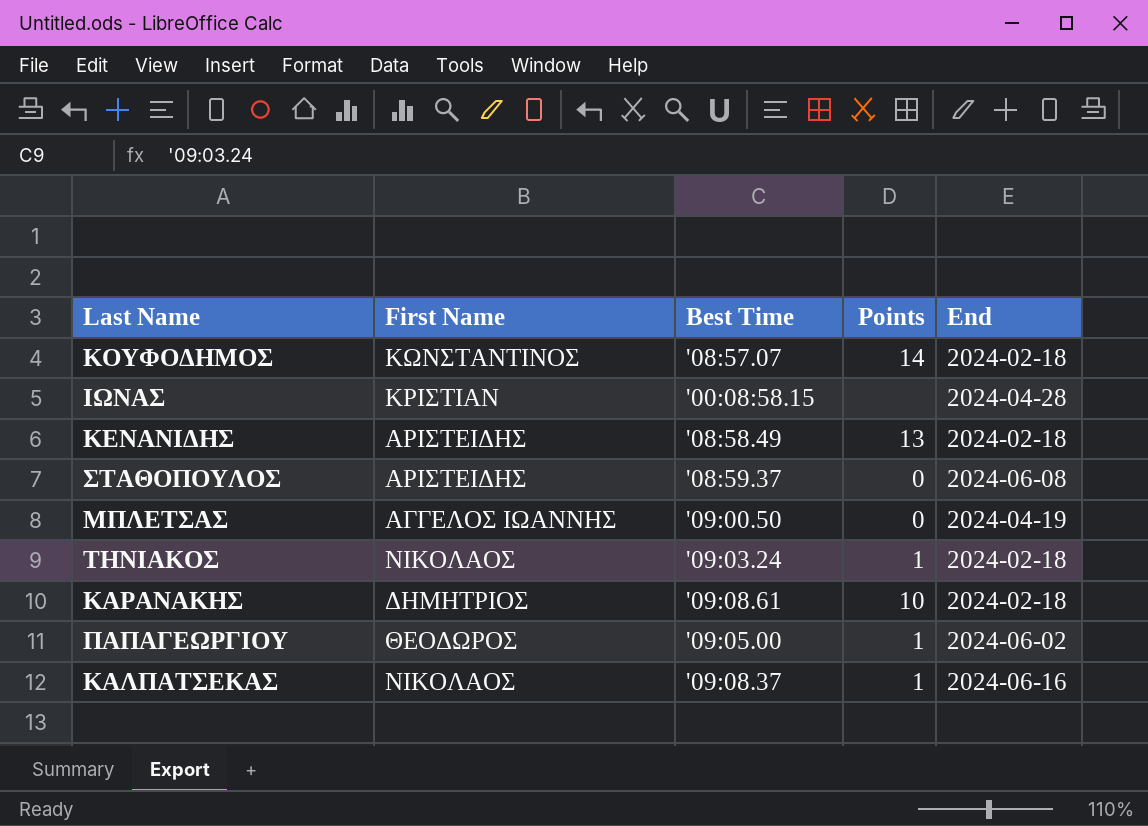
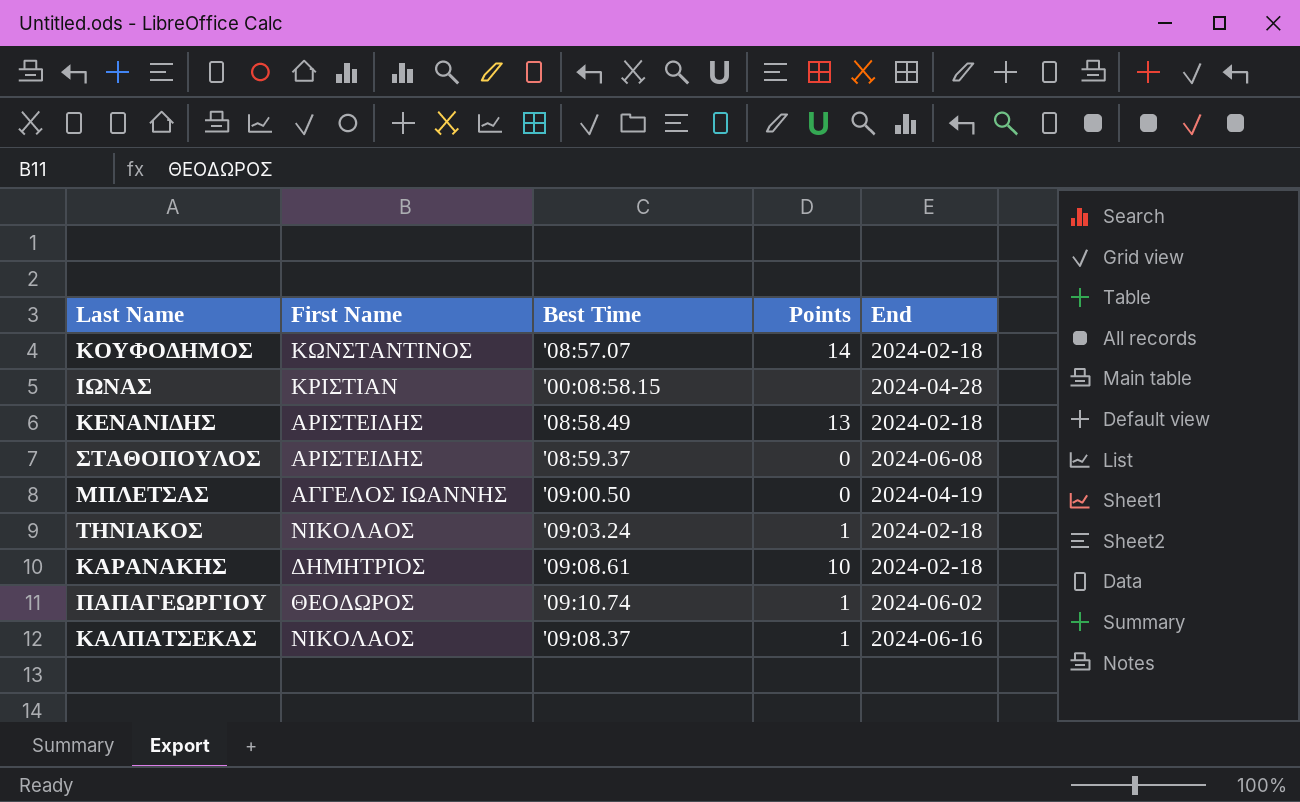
ΠΑΠΑΓΕΩΡΓΙΟΥ | Best Time: '09:05.00 -> '09:10.74

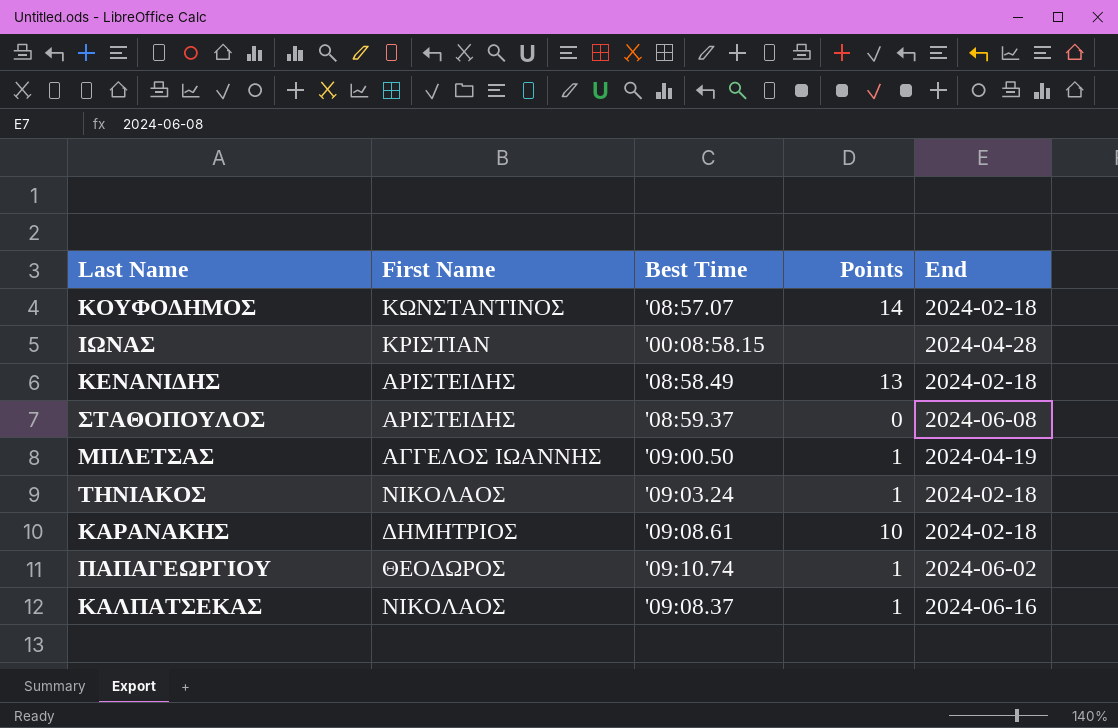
ΜΠΛΕΤΣΑΣ | Points: 0 -> 1

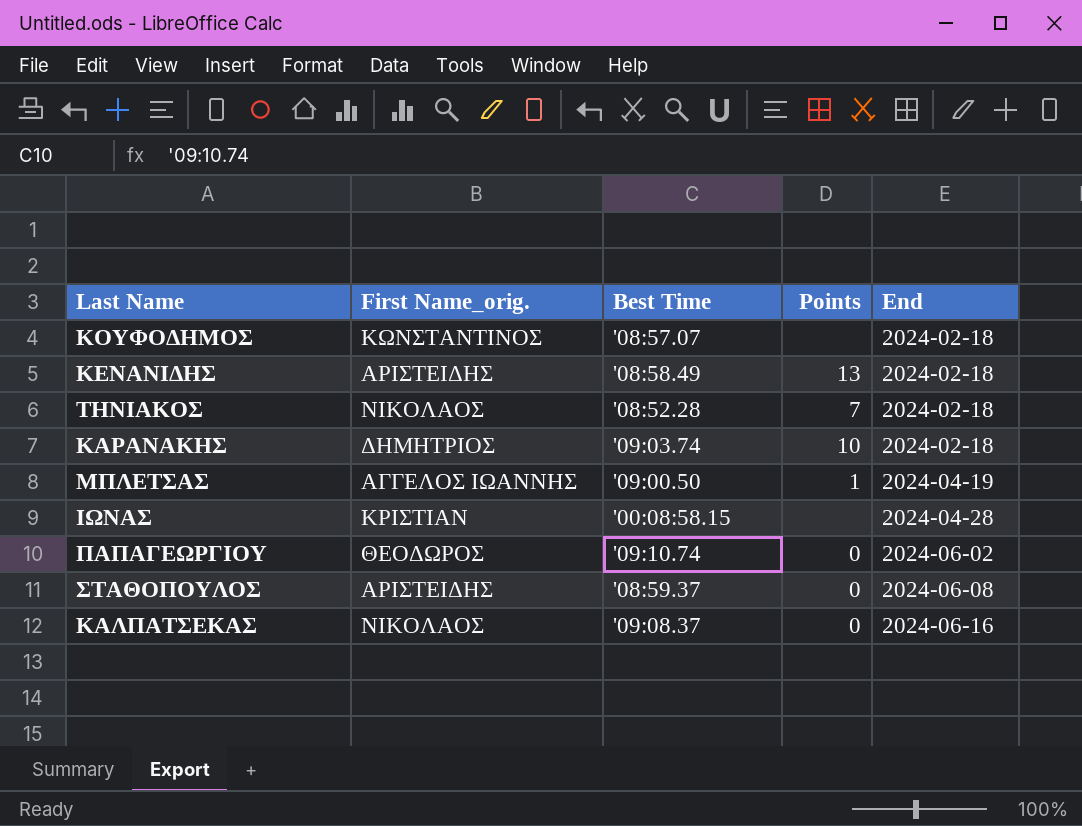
row order: none -> End ascending
column name: First Name -> First Name_orig.
ΚΟΥΦΟΔΗΜΟΣ | Points: 14 -> none
ΤΗΝΙΑΚΟΣ | Best Time: '09:03.24 -> '08:52.28
ΤΗΝΙΑΚΟΣ | Points: 1 -> 7
ΚΑΡΑΝΑΚΗΣ | Best Time: '09:08.61 -> '09:03.74
ΠΑΠΑΓΕΩΡΓΙΟΥ | Points: 1 -> 0
ΚΑΛΠΑΤΣΕΚΑΣ | Points: 1 -> 0

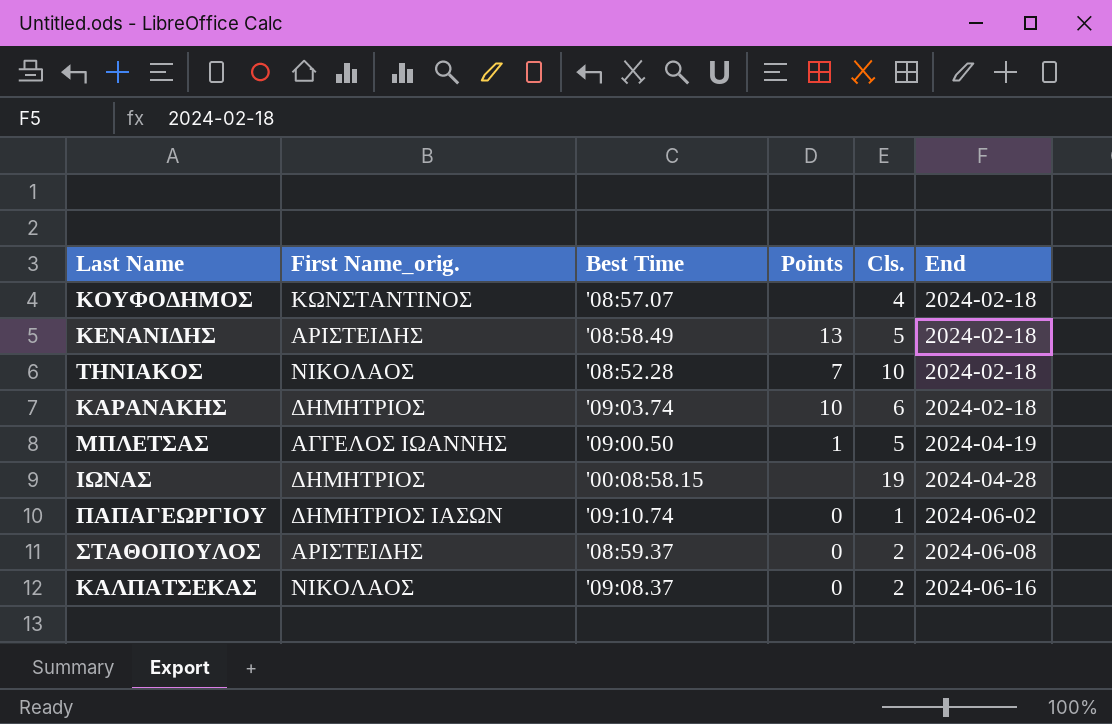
column Cls. | position: none -> 5
ΙΩΝΑΣ | First Name_orig.: ΚΡΙΣΤΙΑΝ -> ΔΗΜΗΤΡΙΟΣ
ΠΑΠΑΓΕΩΡΓΙΟΥ | First Name_orig.: ΘΕΟΔΩΡΟΣ -> ΔΗΜΗΤΡΙΟΣ ΙΑΣΩΝ

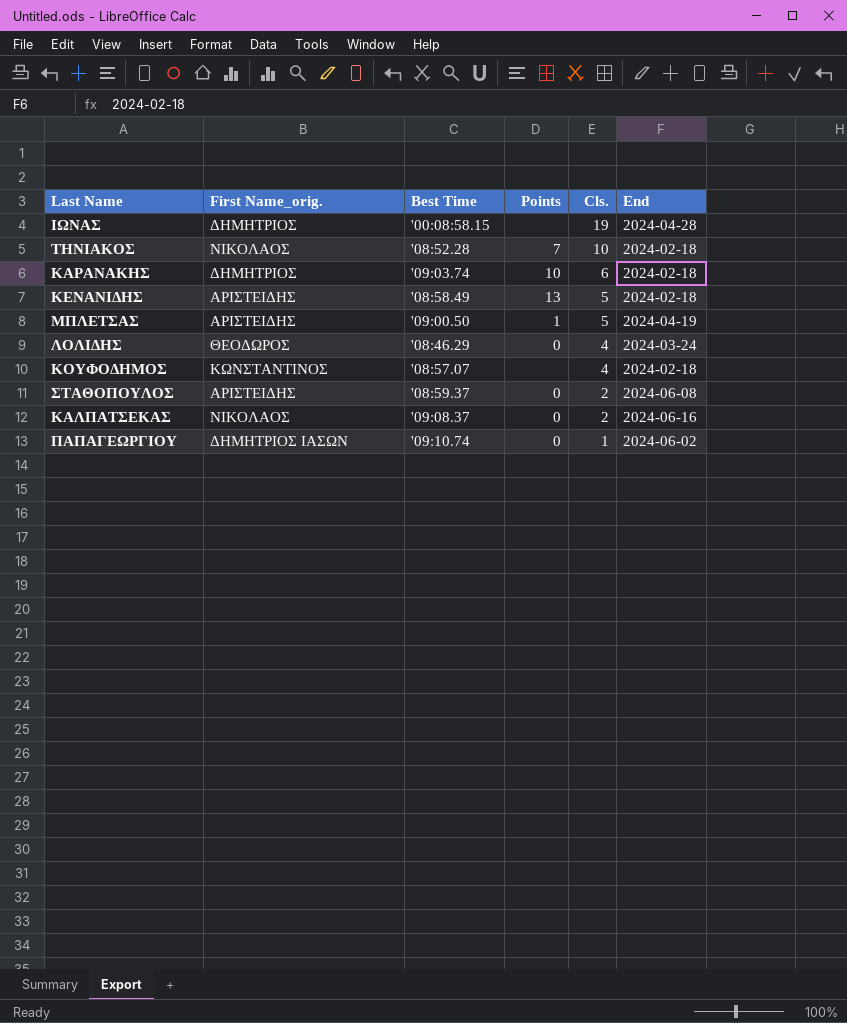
row order: End ascending -> Cls. descending
ΜΠΛΕΤΣΑΣ | First Name_orig.: ΑΓΓΕΛΟΣ ΙΩΑΝΝΗΣ -> ΑΡΙΣΤΕΙΔΗΣ
row ΛΟΛΙΔΗΣ: none -> ΘΕΟΔΩΡΟΣ | '08:46.29 | 0 | 4 | 2024-03-24

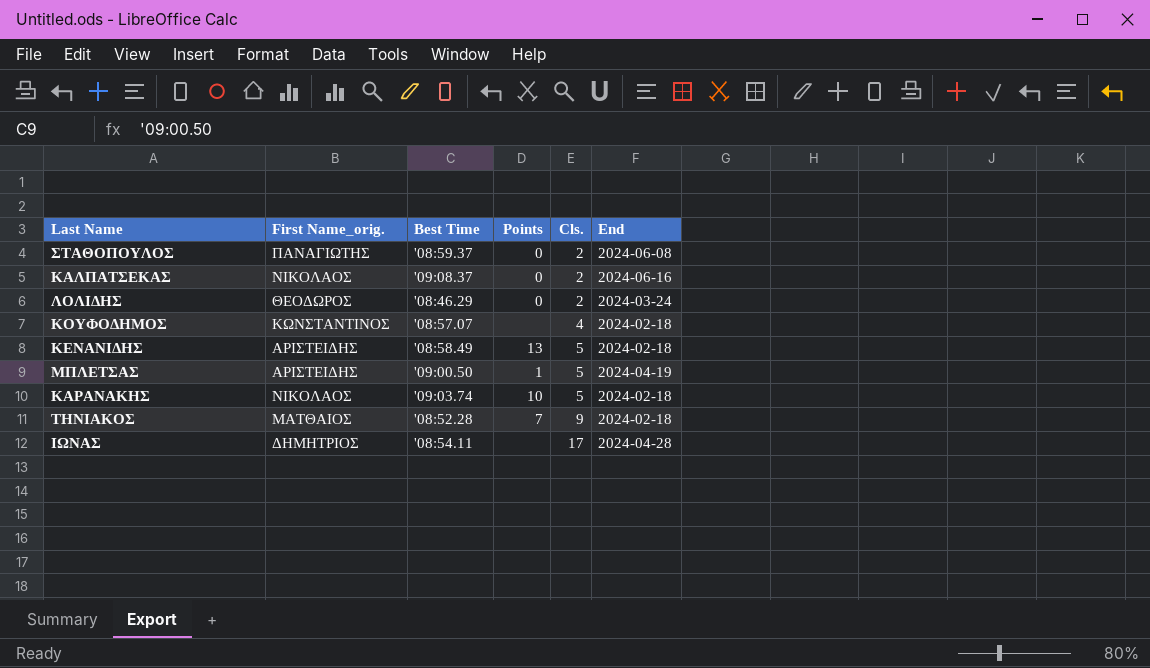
row order: Cls. descending -> Cls. ascending
row ΠΑΠΑΓΕΩΡΓΙΟΥ: ΔΗΜΗΤΡΙΟΣ ΙΑΣΩΝ | '09:10.74 | 0 | 1 | 2024-06-02 -> none
ΣΤΑΘΟΠΟΥΛΟΣ | First Name_orig.: ΑΡΙΣΤΕΙΔΗΣ -> ΠΑΝΑΓΙΩΤΗΣ
ΛΟΛΙΔΗΣ | Cls.: 4 -> 2
ΚΑΡΑΝΑΚΗΣ | First Name_orig.: ΔΗΜΗΤΡΙΟΣ -> ΝΙΚΟΛΑΟΣ
ΚΑΡΑΝΑΚΗΣ | Cls.: 6 -> 5
ΤΗΝΙΑΚΟΣ | First Name_orig.: ΝΙΚΟΛΑΟΣ -> ΜΑΤΘΑΙΟΣ
ΤΗΝΙΑΚΟΣ | Cls.: 10 -> 9
ΙΩΝΑΣ | Best Time: '00:08:58.15 -> '08:54.11
ΙΩΝΑΣ | Cls.: 19 -> 17

